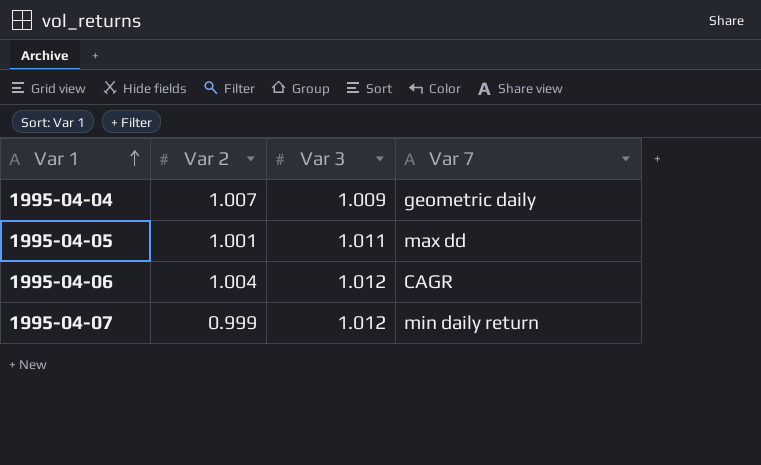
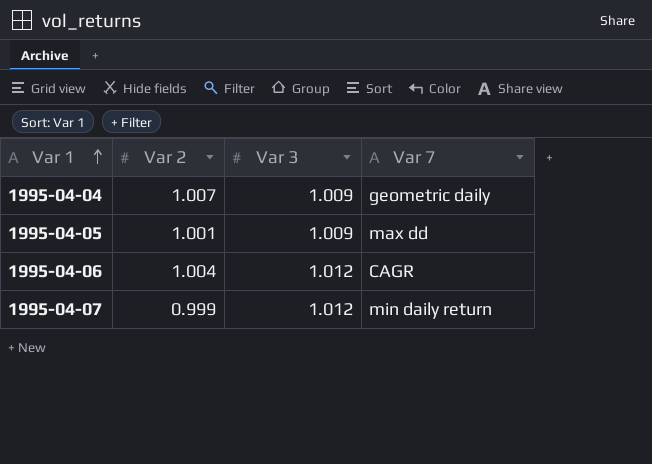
1995-04-05 | Var 3: 1.011 -> 1.009

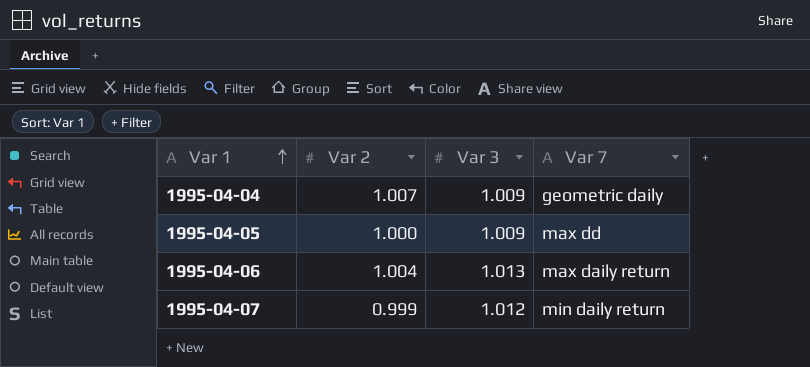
1995-04-05 | Var 2: 1.001 -> 1.000
1995-04-06 | Var 3: 1.012 -> 1.013
1995-04-06 | Var 7: CAGR -> max daily return

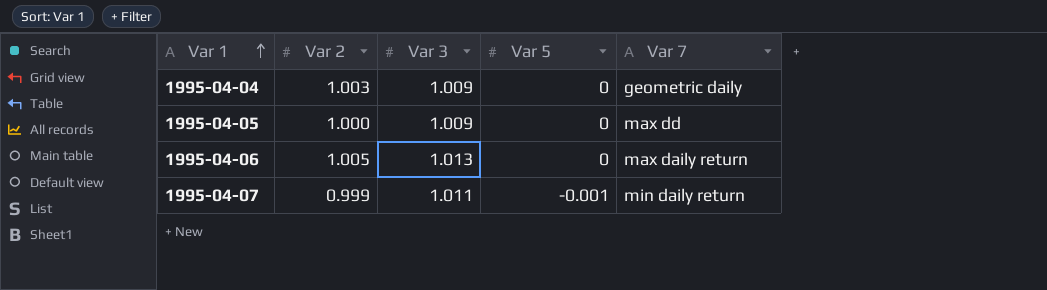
column Var 5 | position: none -> 4
1995-04-04 | Var 2: 1.007 -> 1.003
1995-04-06 | Var 2: 1.004 -> 1.005
1995-04-07 | Var 3: 1.012 -> 1.011

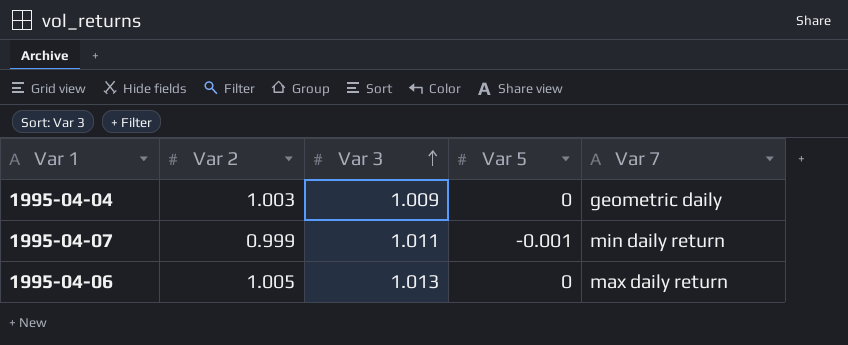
row order: Var 1 ascending -> Var 3 ascending
row 1995-04-05: 1.000 | 1.009 | 0 | max dd -> none

